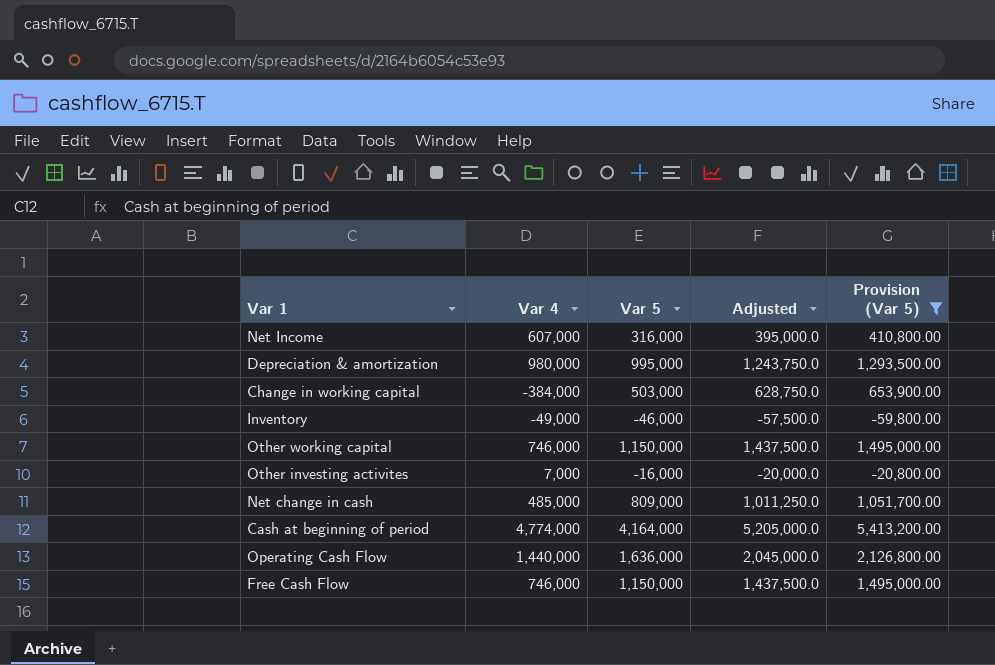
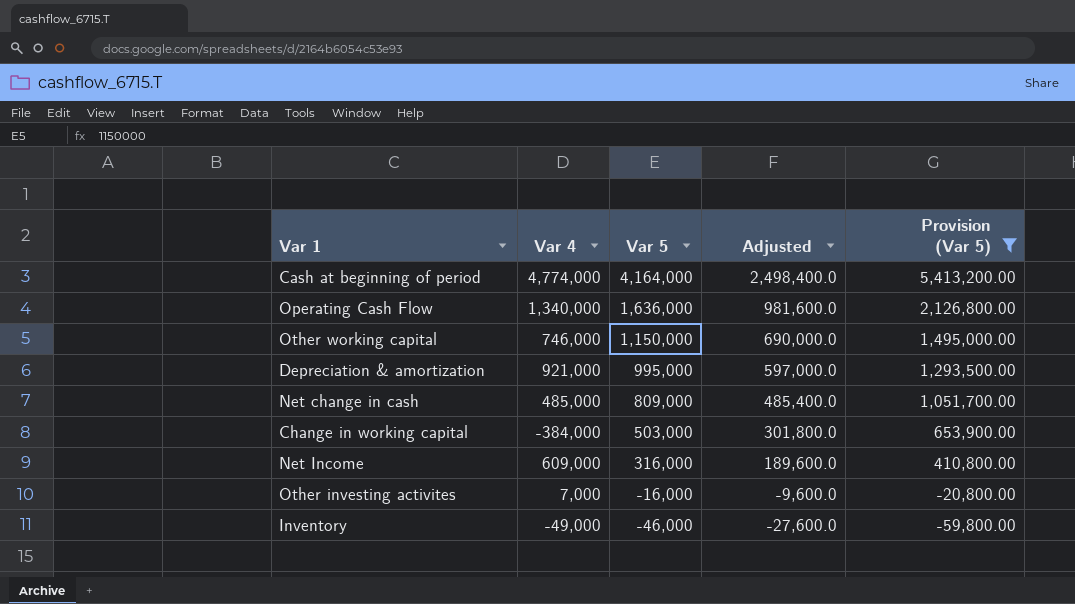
row order: none -> Var 5 descending
column Adjusted | formula: [Var 5] * 1.25 -> [Var 5] * 0.6
row Free Cash Flow: 746,000 | 1,150,000 | 1,437,500.0 | 1,495,000.00 -> none
Operating Cash Flow | Var 4: 1,440,000 -> 1,340,000
Depreciation & amortization | Var 4: 980,000 -> 921,000
Net Income | Var 4: 607,000 -> 609,000

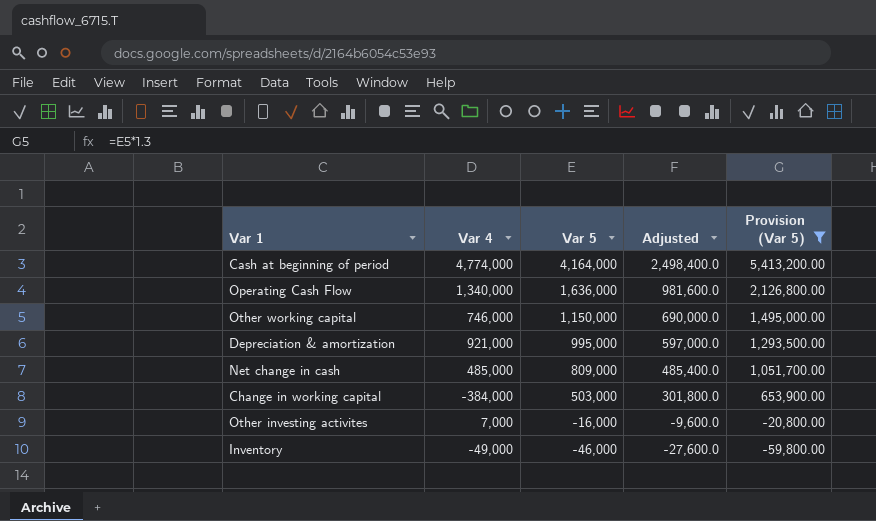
row Net Income: 609,000 | 316,000 | 189,600.0 | 410,800.00 -> none

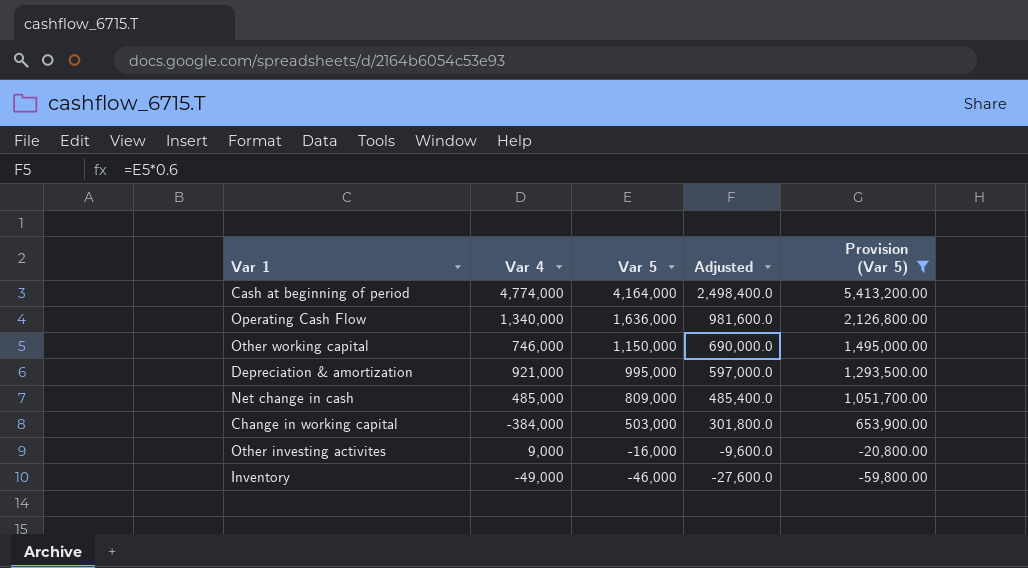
Other investing activites | Var 4: 7,000 -> 9,000

